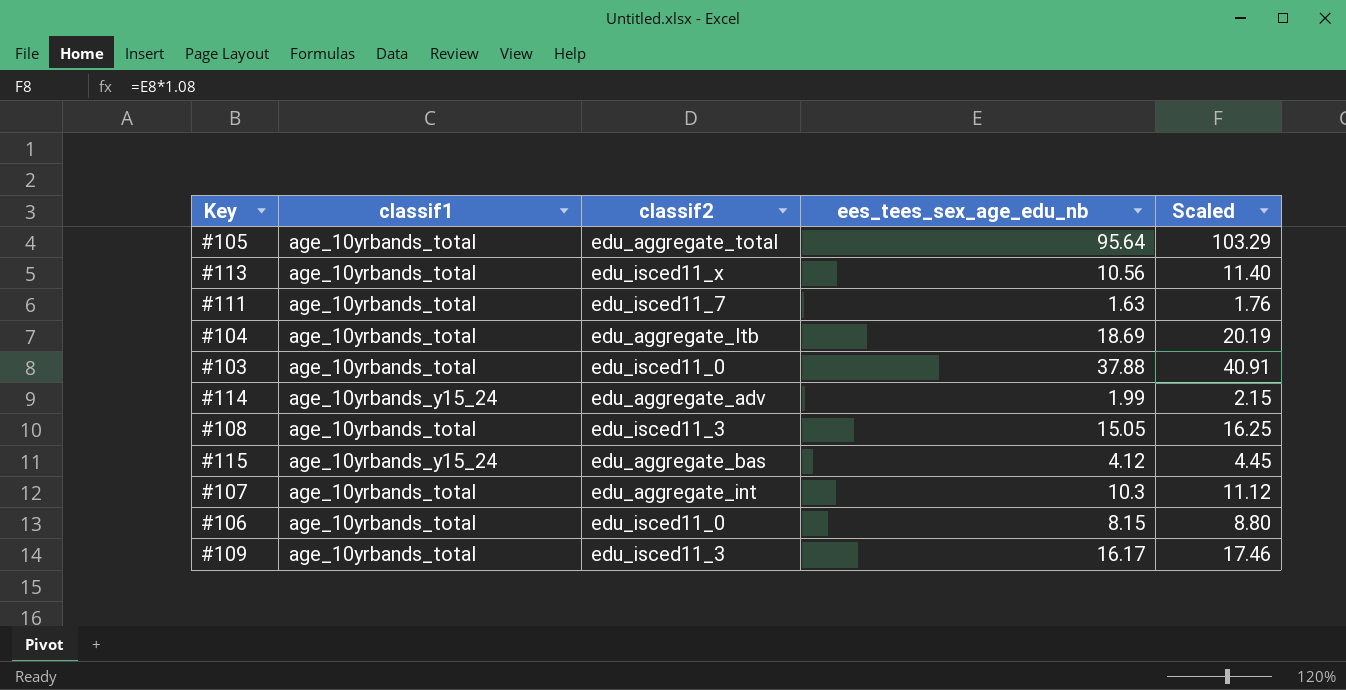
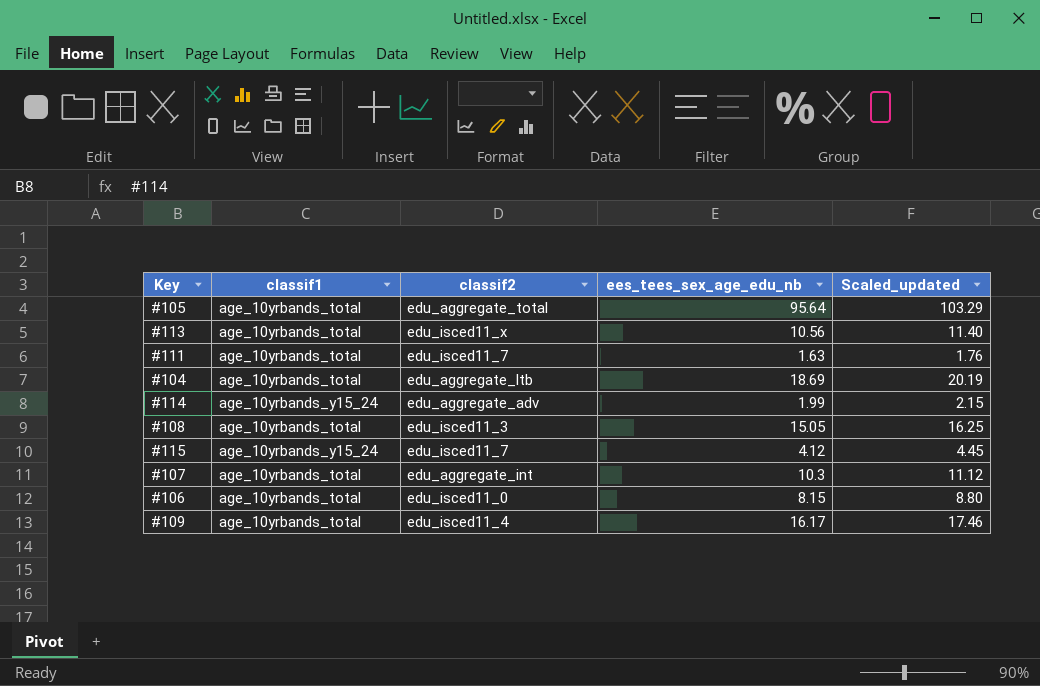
column name: Scaled -> Scaled_updated
row #103: age_10yrbands_total | edu_isced11_0 | 37.88 | 40.91 -> none
#115 | classif2: edu_aggregate_bas -> edu_isced11_7
#109 | classif2: edu_isced11_3 -> edu_isced11_4

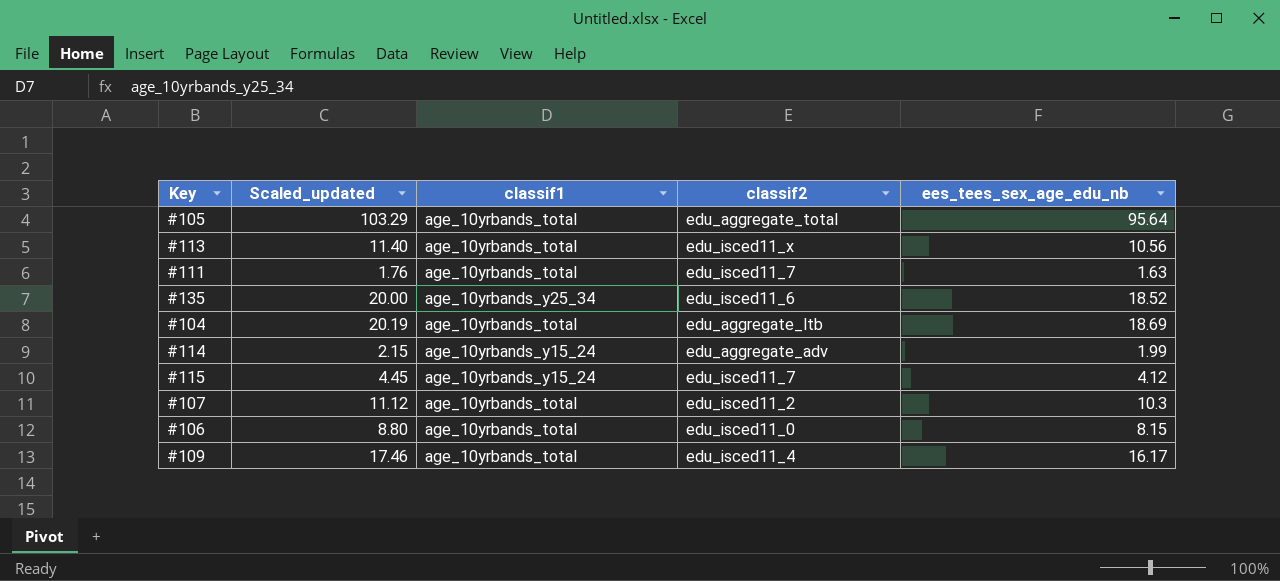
column Scaled_updated | position: 5 -> 2
row #108: age_10yrbands_total | edu_isced11_3 | 15.05 | 16.25 -> none
row #135: none -> 20.00 | age_10yrbands_y25_34 | edu_isced11_6 | 18.52
#107 | classif2: edu_aggregate_int -> edu_isced11_2

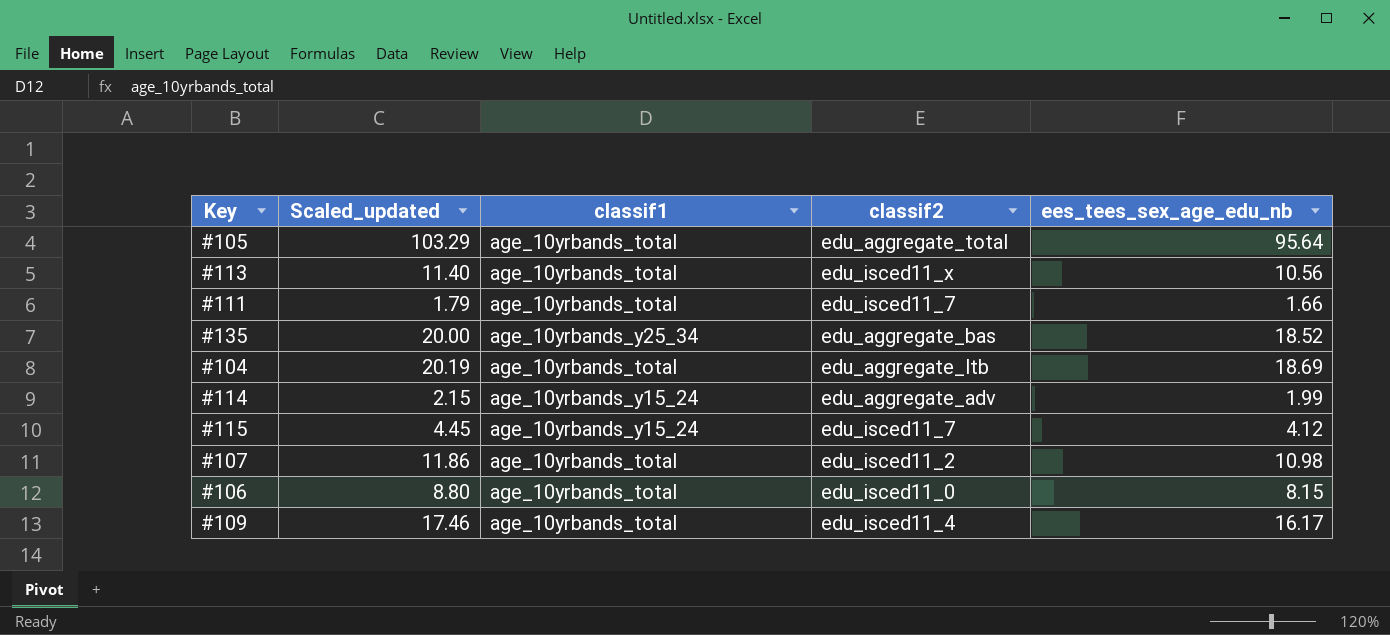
#111 | Scaled_updated: 1.76 -> 1.79
#111 | ees_tees_sex_age_edu_nb: 1.63 -> 1.66
#135 | classif2: edu_isced11_6 -> edu_aggregate_bas
#107 | Scaled_updated: 11.12 -> 11.86
#107 | ees_tees_sex_age_edu_nb: 10.3 -> 10.98

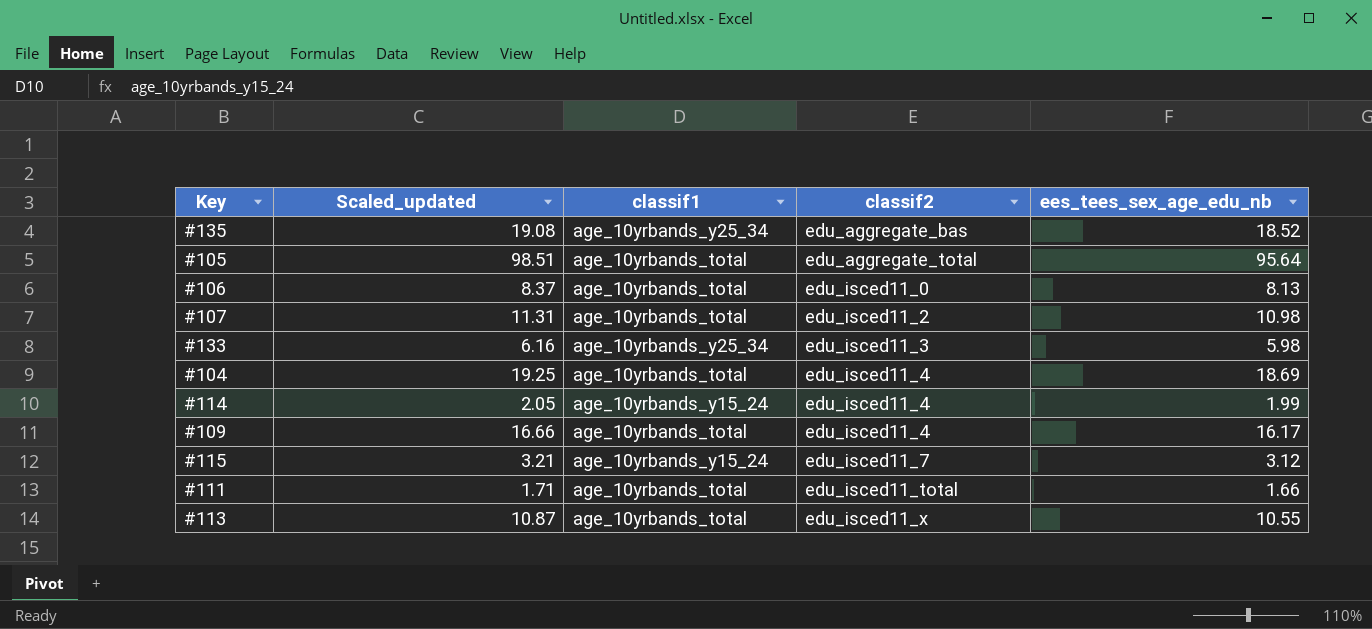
row order: none -> classif2 ascending
column Scaled_updated | formula: [ees_tees_sex_age_edu_nb] * 1.08 -> [ees_tees_sex_age_edu_nb] * 1.03
#106 | ees_tees_sex_age_edu_nb: 8.15 -> 8.13
row #133: none -> 6.16 | age_10yrbands_y25_34 | edu_isced11_3 | 5.98
#104 | classif2: edu_aggregate_ltb -> edu_isced11_4
#114 | classif2: edu_aggregate_adv -> edu_isced11_4
#115 | ees_tees_sex_age_edu_nb: 4.12 -> 3.12
#111 | classif2: edu_isced11_7 -> edu_isced11_total
#113 | ees_tees_sex_age_edu_nb: 10.56 -> 10.55

